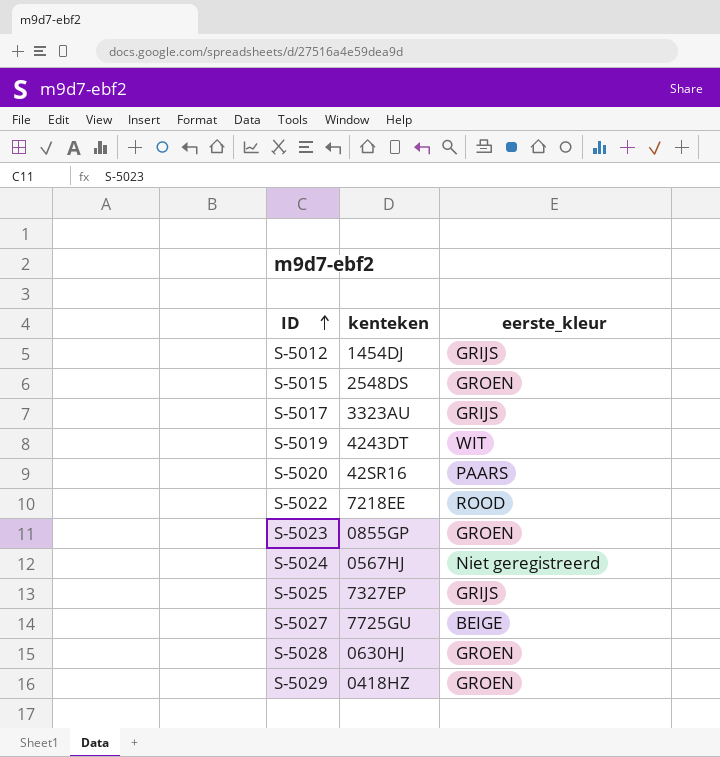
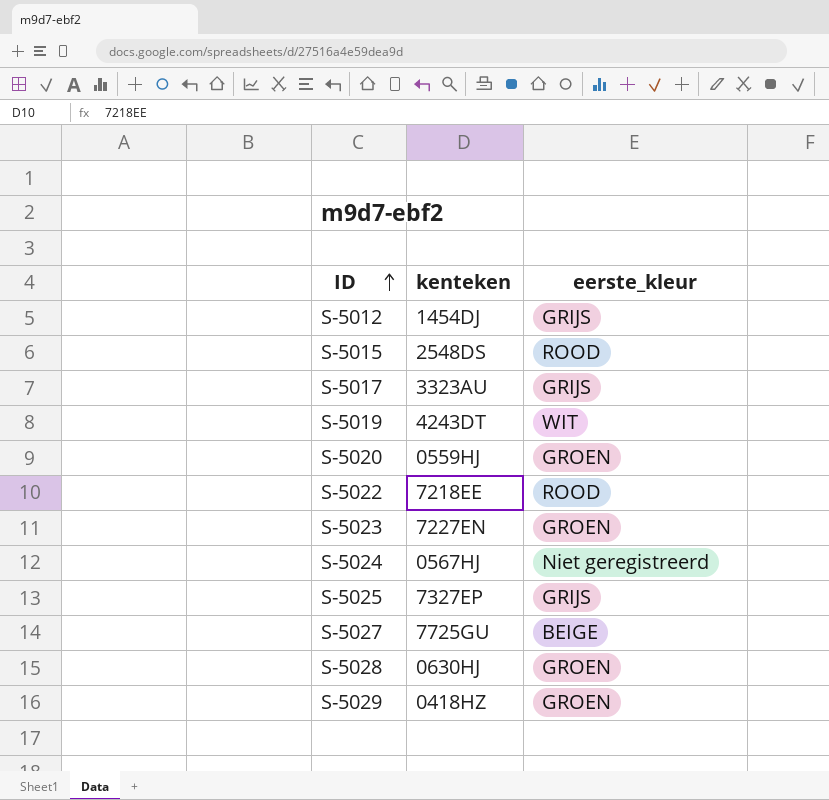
S-5015 | eerste_kleur: GROEN -> ROOD
S-5020 | kenteken: 42SR16 -> 0559HJ
S-5020 | eerste_kleur: PAARS -> GROEN
S-5023 | kenteken: 0855GP -> 7227EN

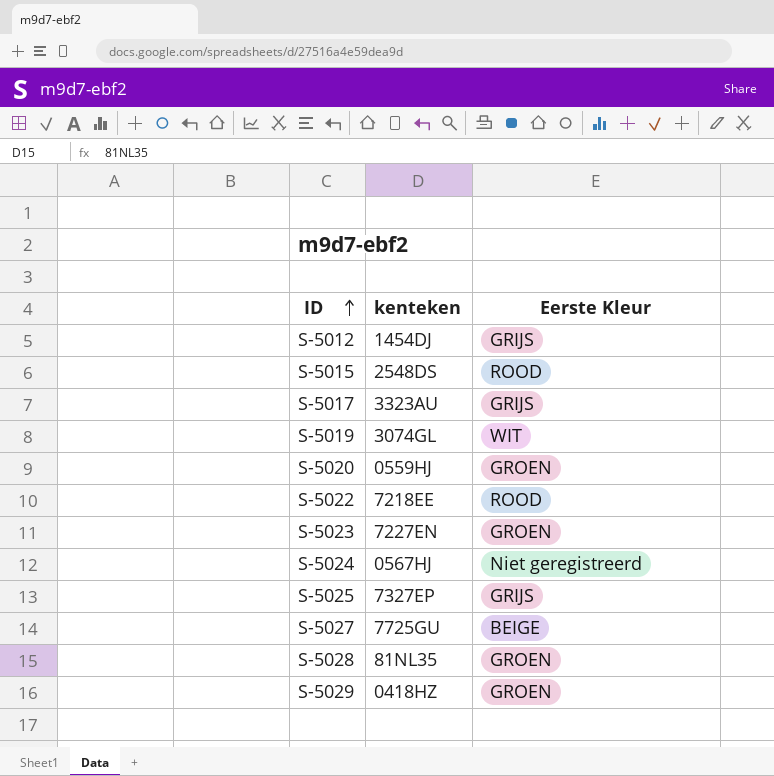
column name: eerste_kleur -> Eerste Kleur
S-5019 | kenteken: 4243DT -> 3074GL
S-5028 | kenteken: 0630HJ -> 81NL35

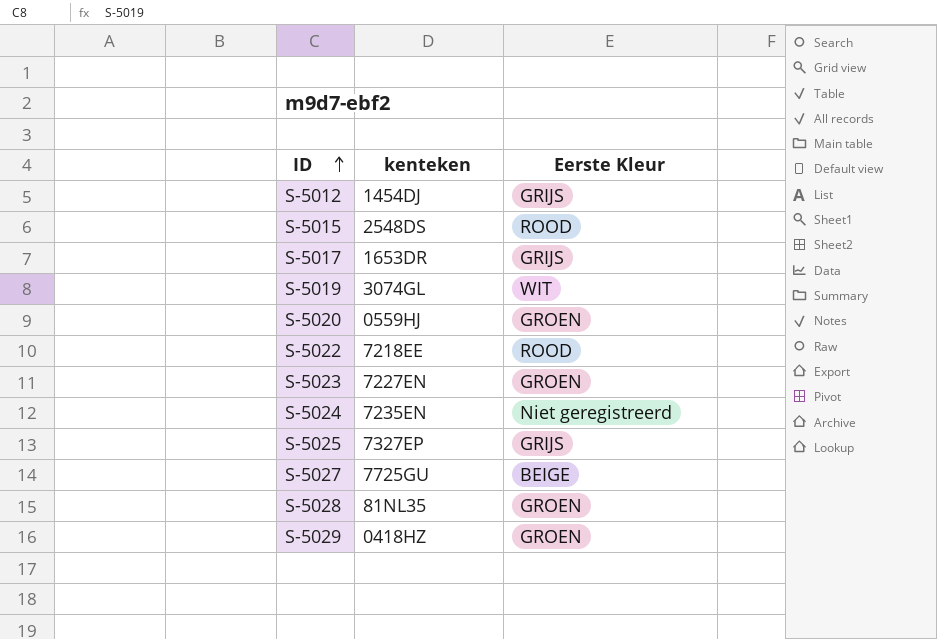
S-5017 | kenteken: 3323AU -> 1653DR
S-5024 | kenteken: 0567HJ -> 7235EN

